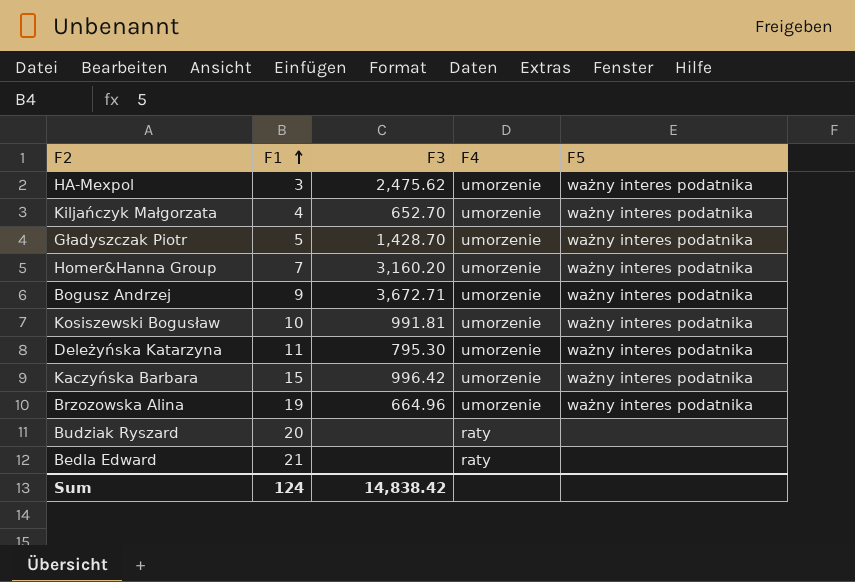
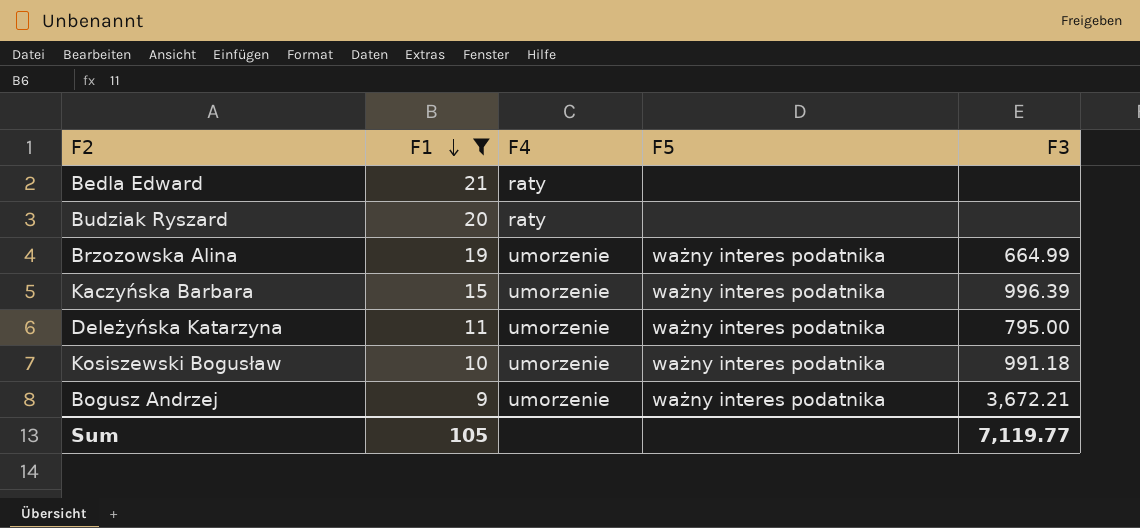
filter: none -> F1 >= 9
row order: F1 ascending -> F1 descending
column F3 | position: 3 -> 5
Brzozowska Alina | F3: 664.96 -> 664.99
Kaczyńska Barbara | F3: 996.42 -> 996.39
Deleżyńska Katarzyna | F3: 795.30 -> 795.00
Kosiszewski Bogusław | F3: 991.81 -> 991.18
Bogusz Andrzej | F3: 3,672.71 -> 3,672.21
Sum | F1: 124 -> 105
Sum | F3: 14,838.42 -> 7,119.77

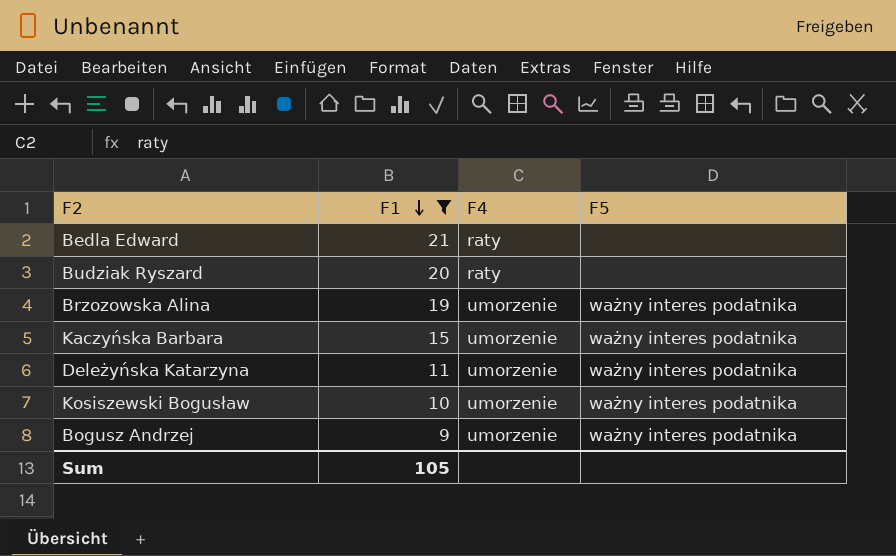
column F3 | position: 5 -> none

